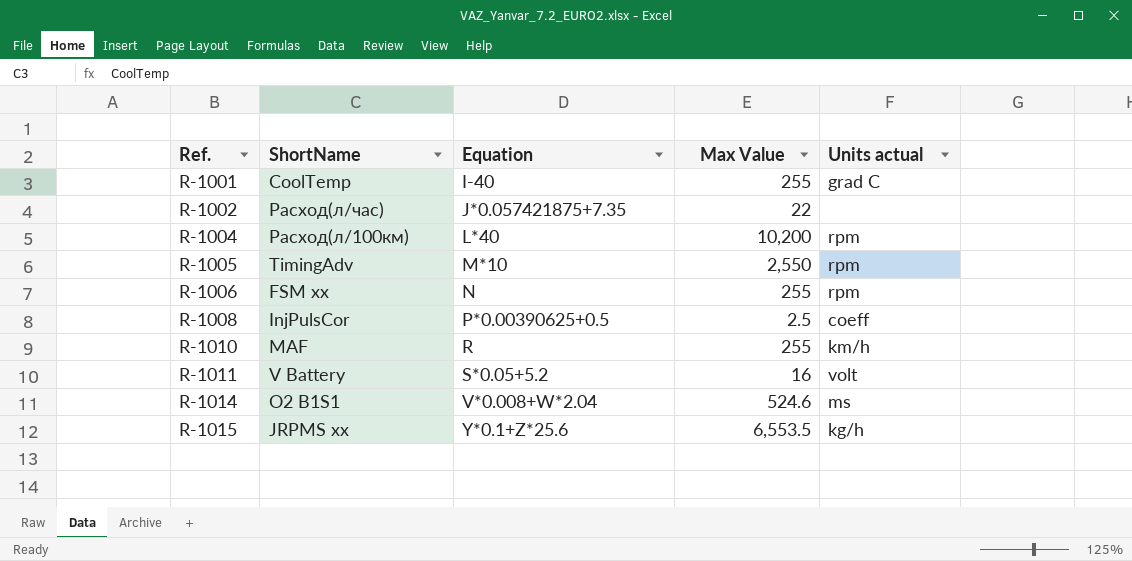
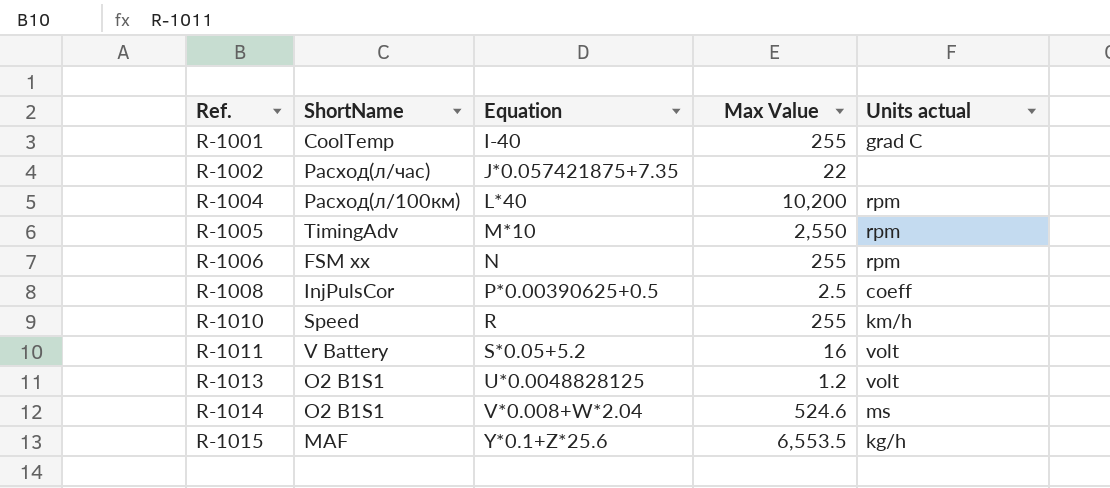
R-1010 | ShortName: MAF -> Speed
row R-1013: none -> O2 B1S1 | U*0.0048828125 | 1.2 | volt
R-1015 | ShortName: JRPMS xx -> MAF

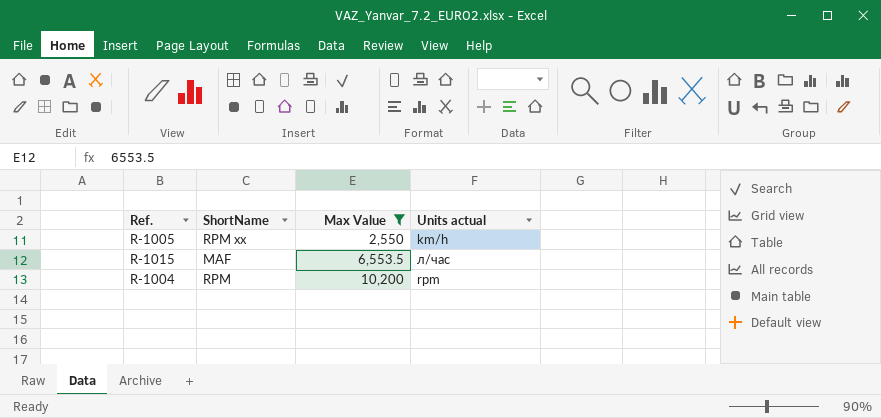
filter: none -> Max Value >= 2,550
row order: Ref. ascending -> Max Value ascending
column Equation | position: 3 -> none
R-1005 | ShortName: TimingAdv -> RPM xx
R-1005 | Units actual: rpm -> km/h
R-1015 | Units actual: kg/h -> л/час
R-1004 | ShortName: Расход(л/100км) -> RPM

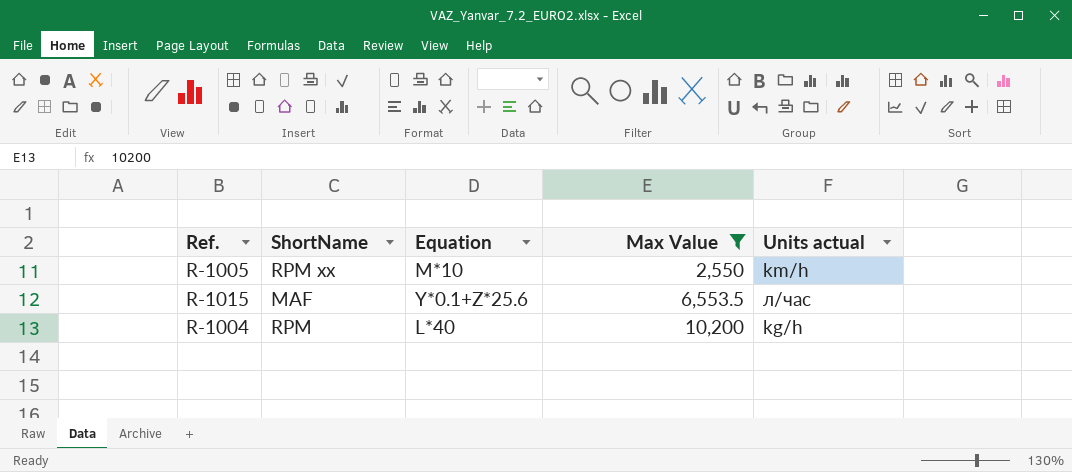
column Equation | position: none -> 3
R-1004 | Units actual: rpm -> kg/h

